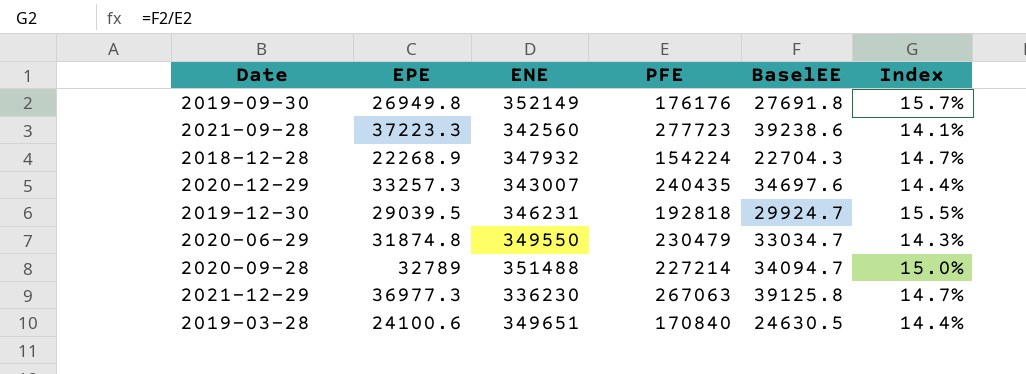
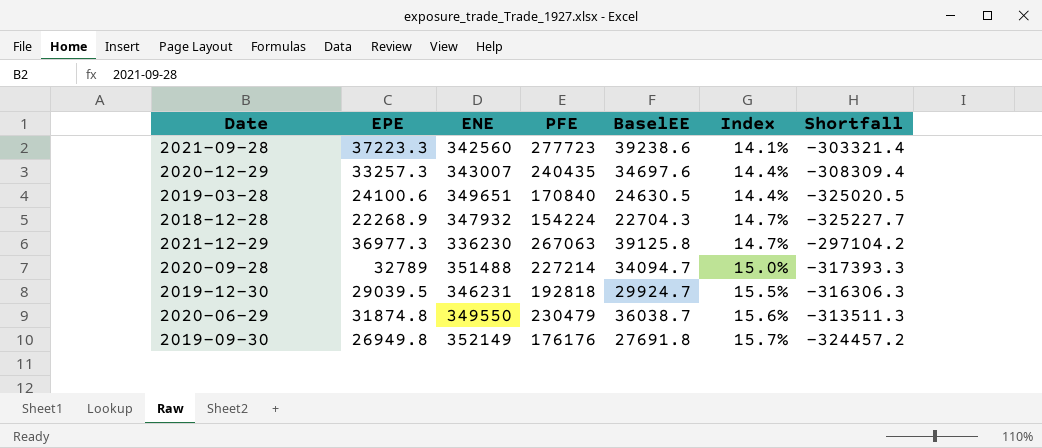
row order: none -> Index ascending
column Shortfall | formula: none -> [BaselEE] - [ENE]
2020-06-29 | BaselEE: 33034.7 -> 36038.7
2020-06-29 | Index: 14.3% -> 15.6%

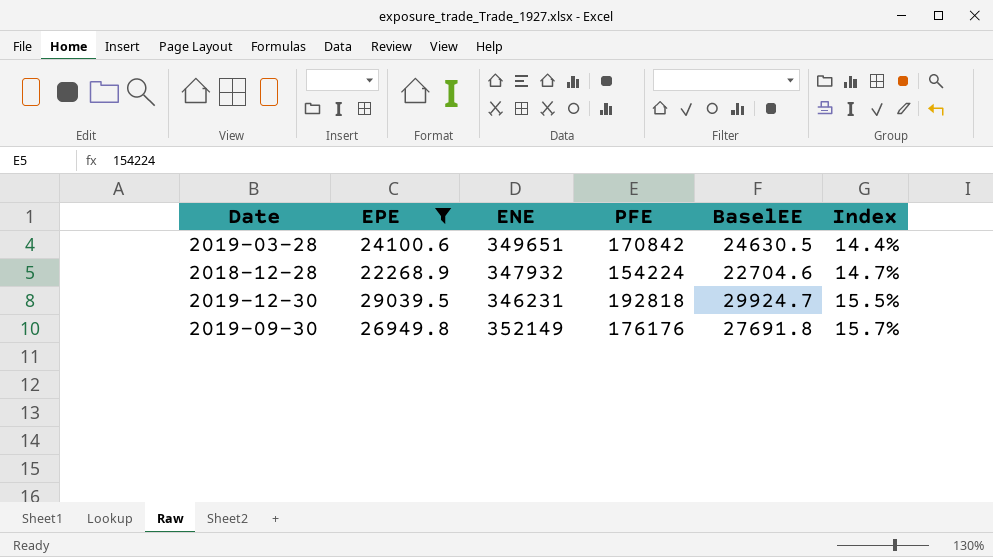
filter: none -> EPE <= 29039.5
column Shortfall | formula: [BaselEE] - [ENE] -> none
2019-03-28 | PFE: 170840 -> 170842
2018-12-28 | BaselEE: 22704.3 -> 22704.6

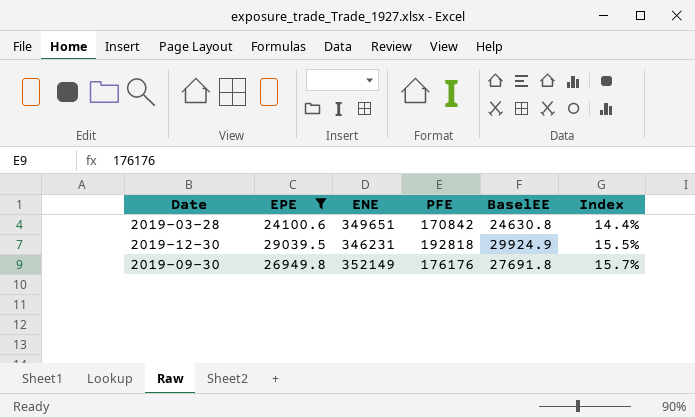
row 2018-12-28: 22268.9 | 347932 | 154224 | 22704.6 | 14.7% -> none
2019-03-28 | BaselEE: 24630.5 -> 24630.8
2019-12-30 | BaselEE: 29924.7 -> 29924.9

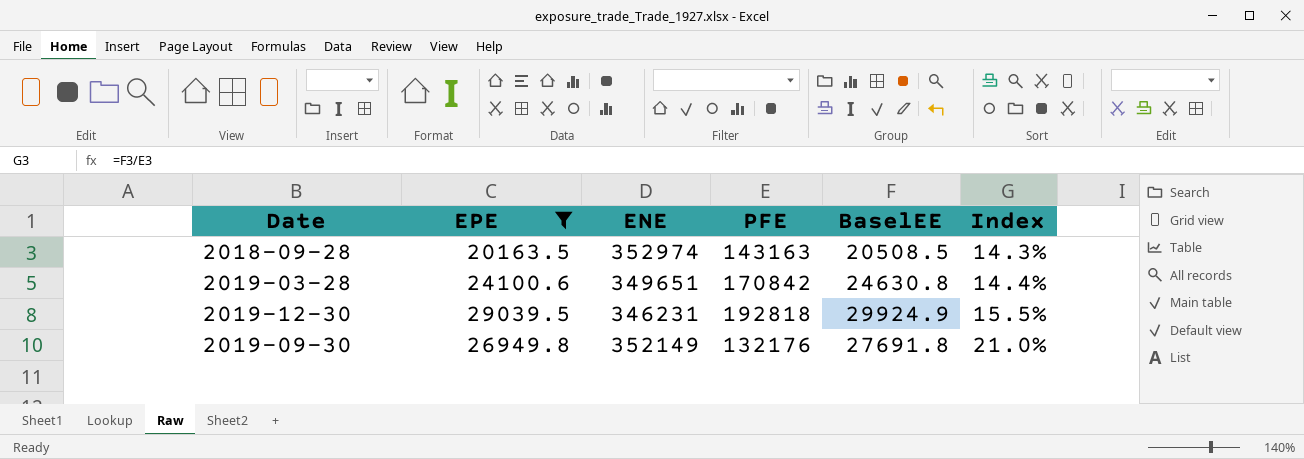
row 2018-09-28: none -> 20163.5 | 352974 | 143163 | 20508.5 | 14.3%
2019-09-30 | PFE: 176176 -> 132176
2019-09-30 | Index: 15.7% -> 21.0%

